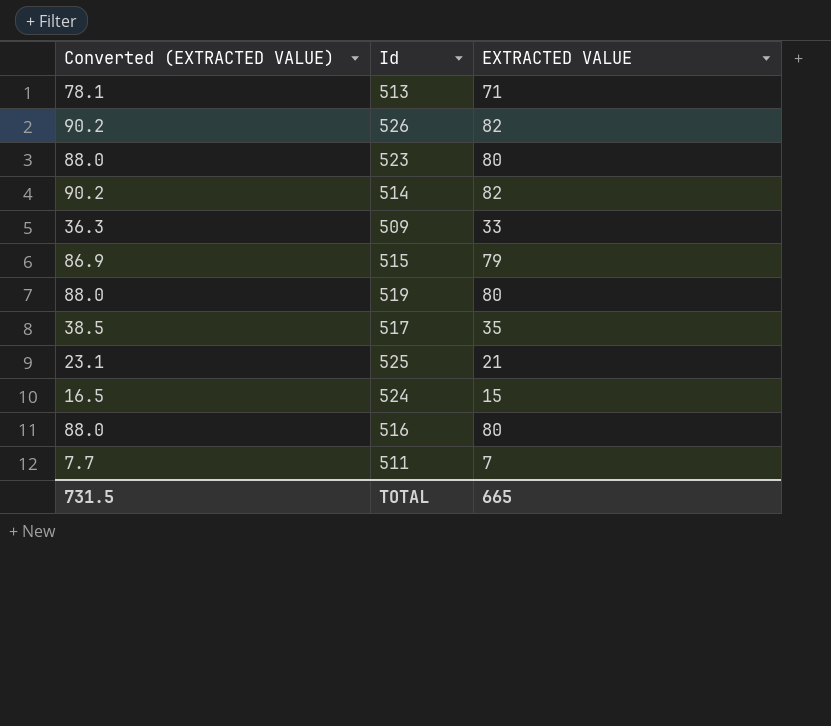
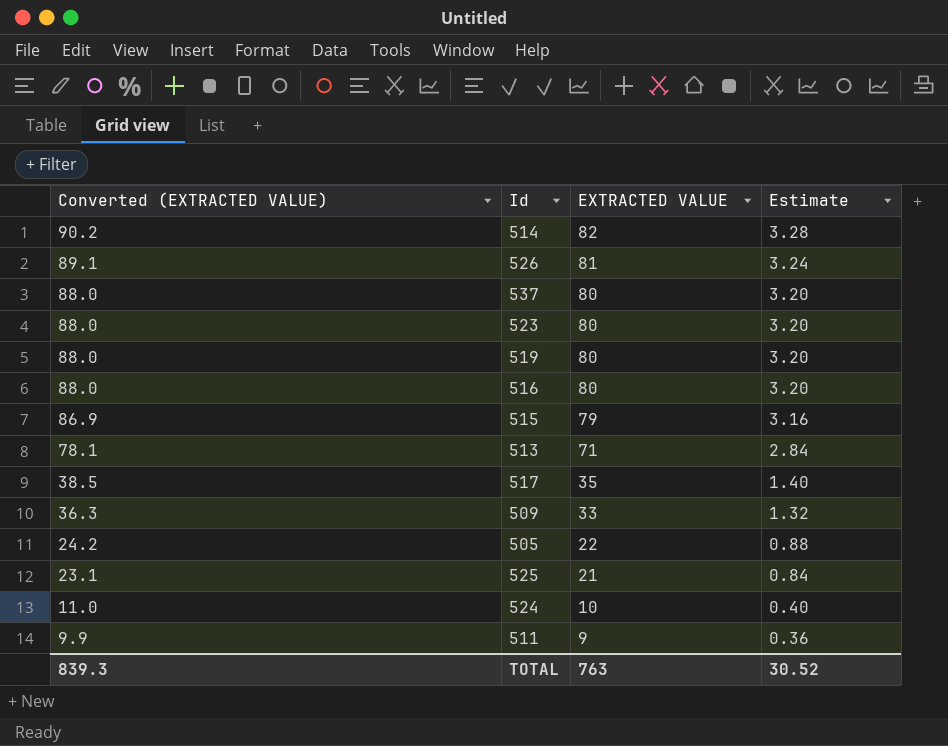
row order: none -> Converted (EXTRACTED VALUE) descending
column Estimate | formula: none -> [EXTRACTED VALUE] * 0.04
526 | Converted (EXTRACTED VALUE): 90.2 -> 89.1
526 | EXTRACTED VALUE: 82 -> 81
row 537: none -> 88.0 | 80 | 3.20
row 505: none -> 24.2 | 22 | 0.88
524 | Converted (EXTRACTED VALUE): 16.5 -> 11.0
524 | EXTRACTED VALUE: 15 -> 10
511 | Converted (EXTRACTED VALUE): 7.7 -> 9.9
511 | EXTRACTED VALUE: 7 -> 9
TOTAL | Converted (EXTRACTED VALUE): 731.5 -> 839.3
TOTAL | EXTRACTED VALUE: 665 -> 763

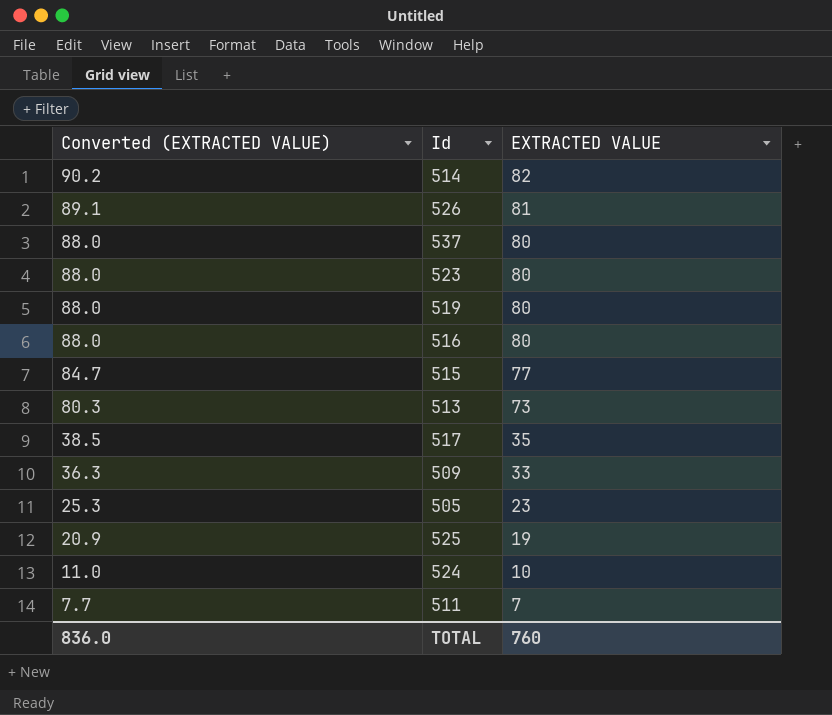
column Estimate | formula: [EXTRACTED VALUE] * 0.04 -> none
515 | Converted (EXTRACTED VALUE): 86.9 -> 84.7
515 | EXTRACTED VALUE: 79 -> 77
513 | Converted (EXTRACTED VALUE): 78.1 -> 80.3
513 | EXTRACTED VALUE: 71 -> 73
505 | Converted (EXTRACTED VALUE): 24.2 -> 25.3
505 | EXTRACTED VALUE: 22 -> 23
525 | Converted (EXTRACTED VALUE): 23.1 -> 20.9
525 | EXTRACTED VALUE: 21 -> 19
511 | Converted (EXTRACTED VALUE): 9.9 -> 7.7
511 | EXTRACTED VALUE: 9 -> 7
TOTAL | Converted (EXTRACTED VALUE): 839.3 -> 836.0
TOTAL | EXTRACTED VALUE: 763 -> 760

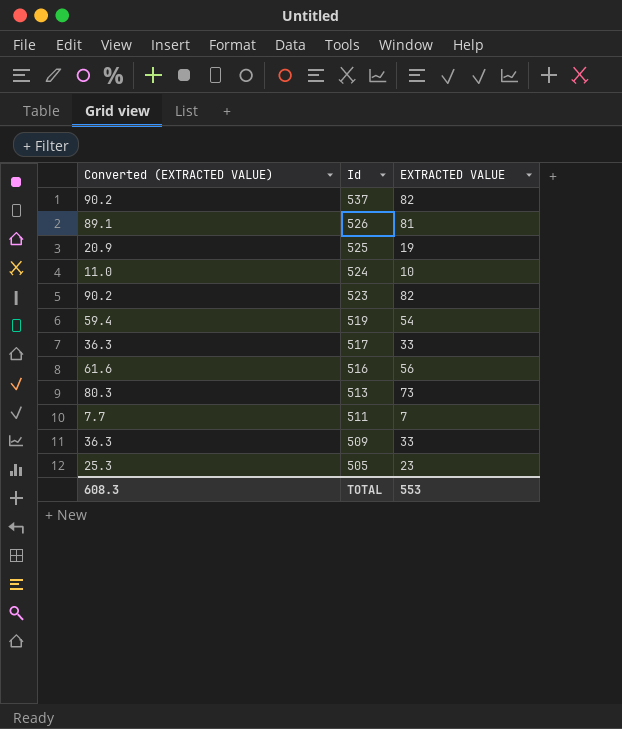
row order: Converted (EXTRACTED VALUE) descending -> Id descending
row 514: 90.2 | 82 -> none
row 515: 84.7 | 77 -> none
537 | Converted (EXTRACTED VALUE): 88.0 -> 90.2
537 | EXTRACTED VALUE: 80 -> 82
523 | Converted (EXTRACTED VALUE): 88.0 -> 90.2
523 | EXTRACTED VALUE: 80 -> 82
519 | Converted (EXTRACTED VALUE): 88.0 -> 59.4
519 | EXTRACTED VALUE: 80 -> 54
517 | Converted (EXTRACTED VALUE): 38.5 -> 36.3
517 | EXTRACTED VALUE: 35 -> 33
516 | Converted (EXTRACTED VALUE): 88.0 -> 61.6
516 | EXTRACTED VALUE: 80 -> 56
TOTAL | Converted (EXTRACTED VALUE): 836.0 -> 608.3
TOTAL | EXTRACTED VALUE: 760 -> 553

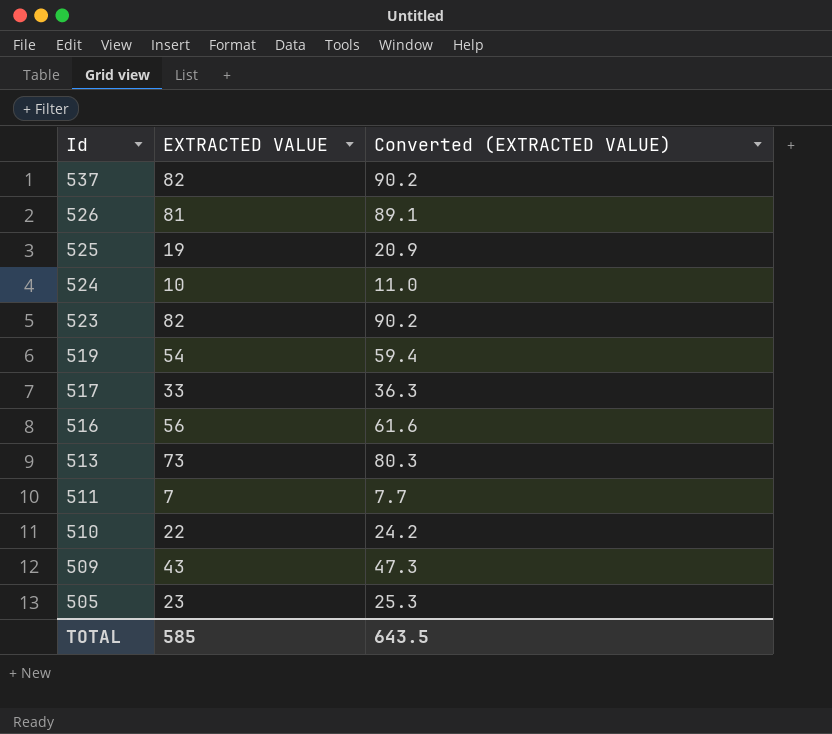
column Converted (EXTRACTED VALUE) | position: 1 -> 3
row 510: none -> 22 | 24.2
509 | EXTRACTED VALUE: 33 -> 43
509 | Converted (EXTRACTED VALUE): 36.3 -> 47.3
TOTAL | EXTRACTED VALUE: 553 -> 585
TOTAL | Converted (EXTRACTED VALUE): 608.3 -> 643.5

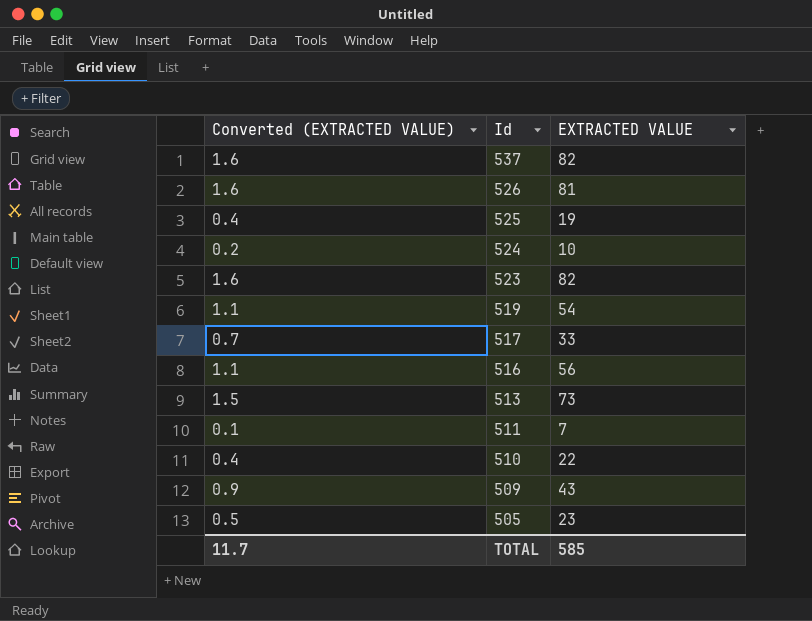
column Converted (EXTRACTED VALUE) | formula: [EXTRACTED VALUE] * 1.1 -> [EXTRACTED VALUE] * 0.02
column Converted (EXTRACTED VALUE) | position: 3 -> 1
TOTAL | Converted (EXTRACTED VALUE): 643.5 -> 11.7

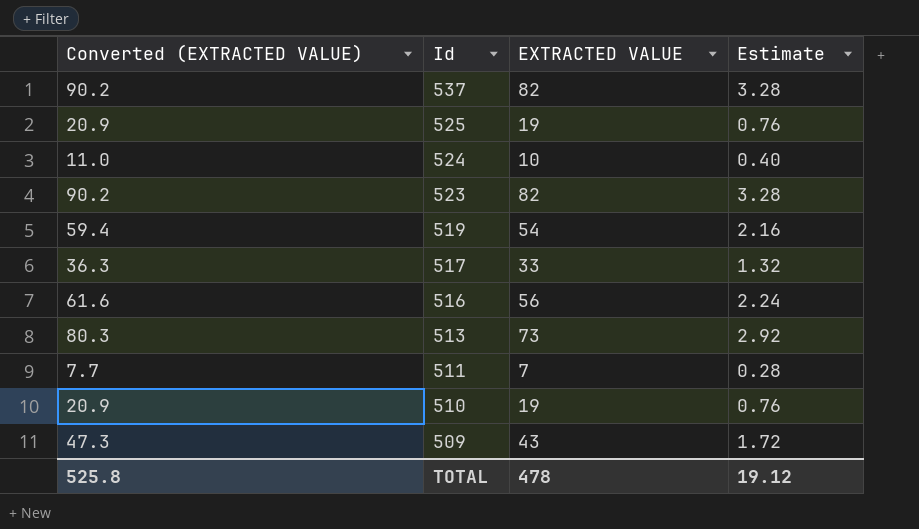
column Converted (EXTRACTED VALUE) | formula: [EXTRACTED VALUE] * 0.02 -> [EXTRACTED VALUE] * 1.1
column Estimate | formula: none -> [EXTRACTED VALUE] * 0.04
row 526: 1.6 | 81 -> none
row 505: 0.5 | 23 -> none
510 | EXTRACTED VALUE: 22 -> 19
TOTAL | Converted (EXTRACTED VALUE): 11.7 -> 525.8
TOTAL | EXTRACTED VALUE: 585 -> 478

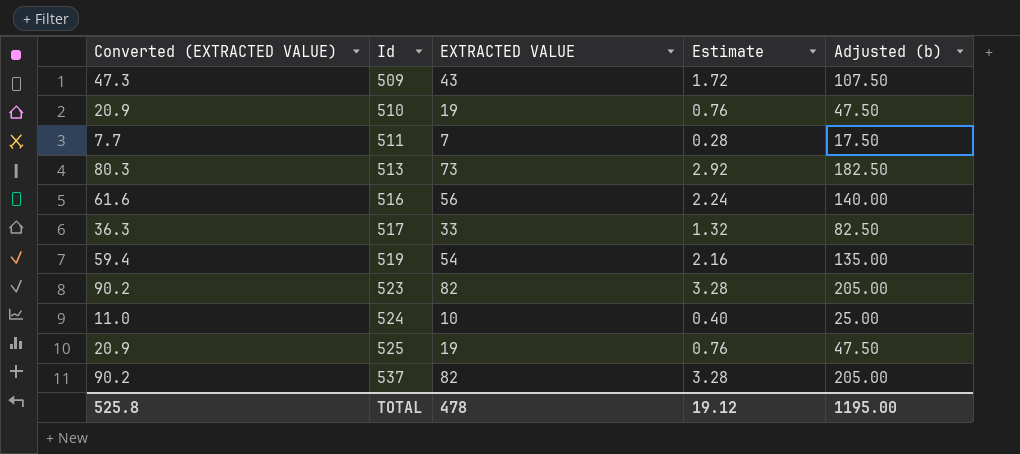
row order: Id descending -> Id ascending
column Adjusted (b) | formula: none -> [EXTRACTED VALUE] * 2.5

